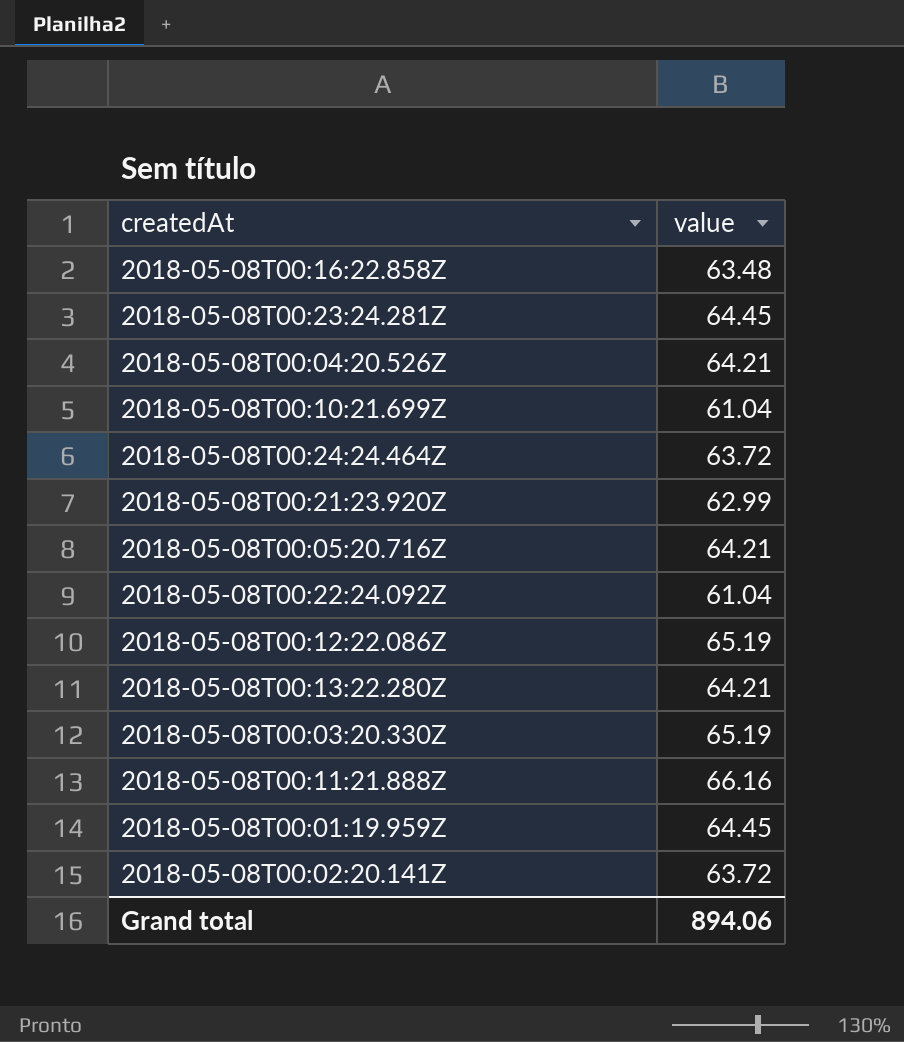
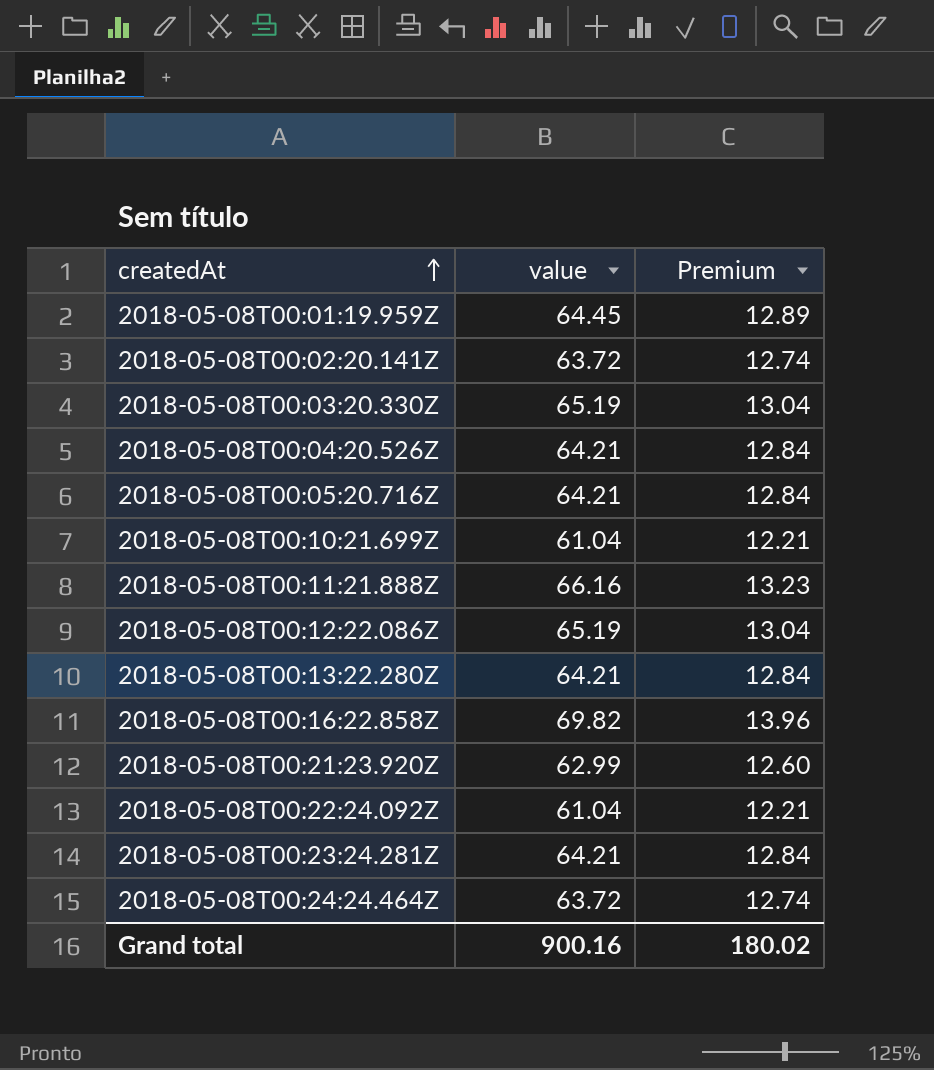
row order: none -> createdAt ascending
column Premium | formula: none -> [value] * 0.2
2018-05-08T00:16:22.858Z | value: 63.48 -> 69.82
2018-05-08T00:23:24.281Z | value: 64.45 -> 64.21
Grand total | value: 894.06 -> 900.16

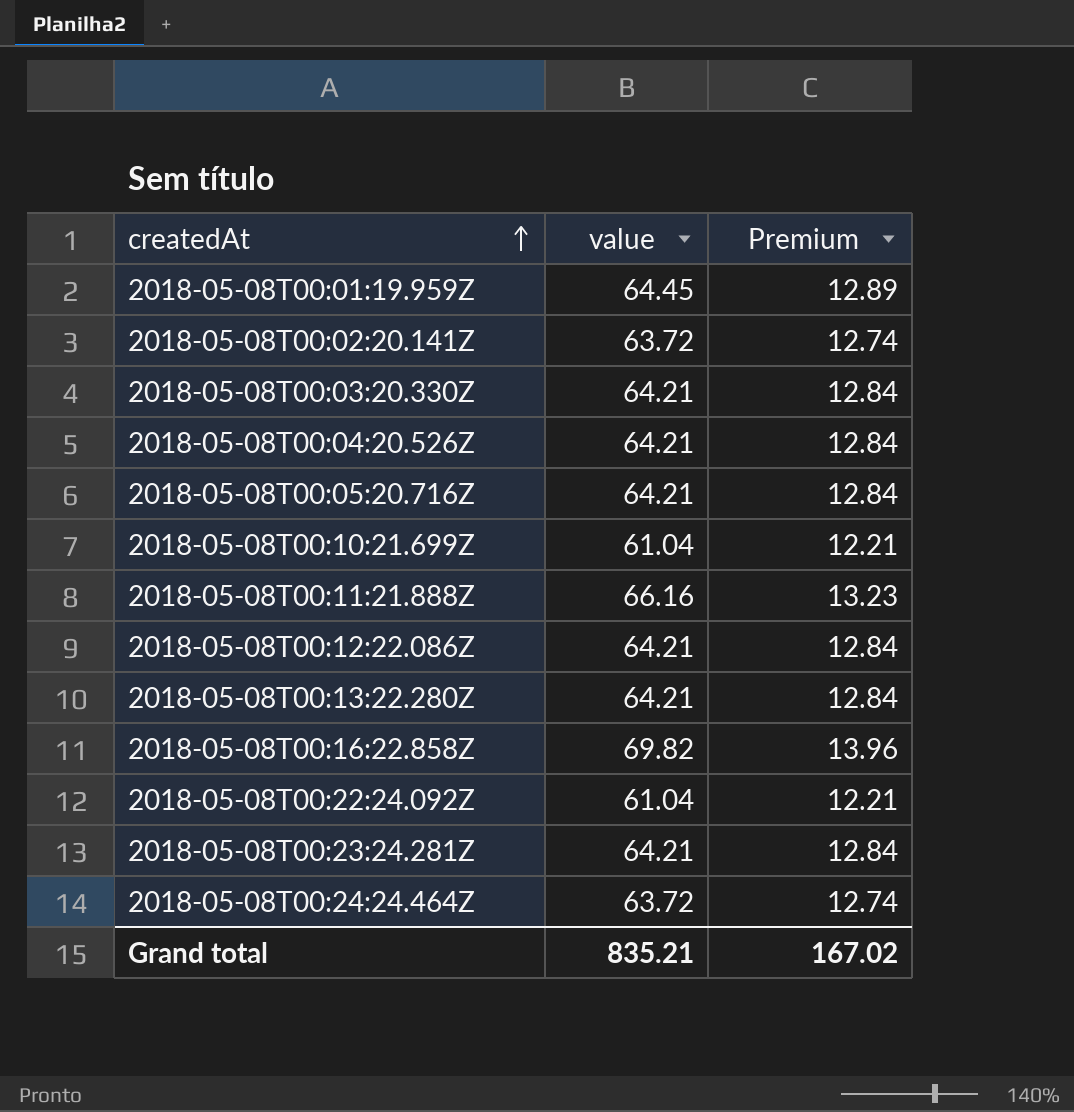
row 2018-05-08T00:21:23.920Z: 62.99 | 12.60 -> none
2018-05-08T00:03:20.330Z | value: 65.19 -> 64.21
2018-05-08T00:03:20.330Z | Premium: 13.04 -> 12.84
2018-05-08T00:12:22.086Z | value: 65.19 -> 64.21
2018-05-08T00:12:22.086Z | Premium: 13.04 -> 12.84
Grand total | value: 900.16 -> 835.21
Grand total | Premium: 180.02 -> 167.02

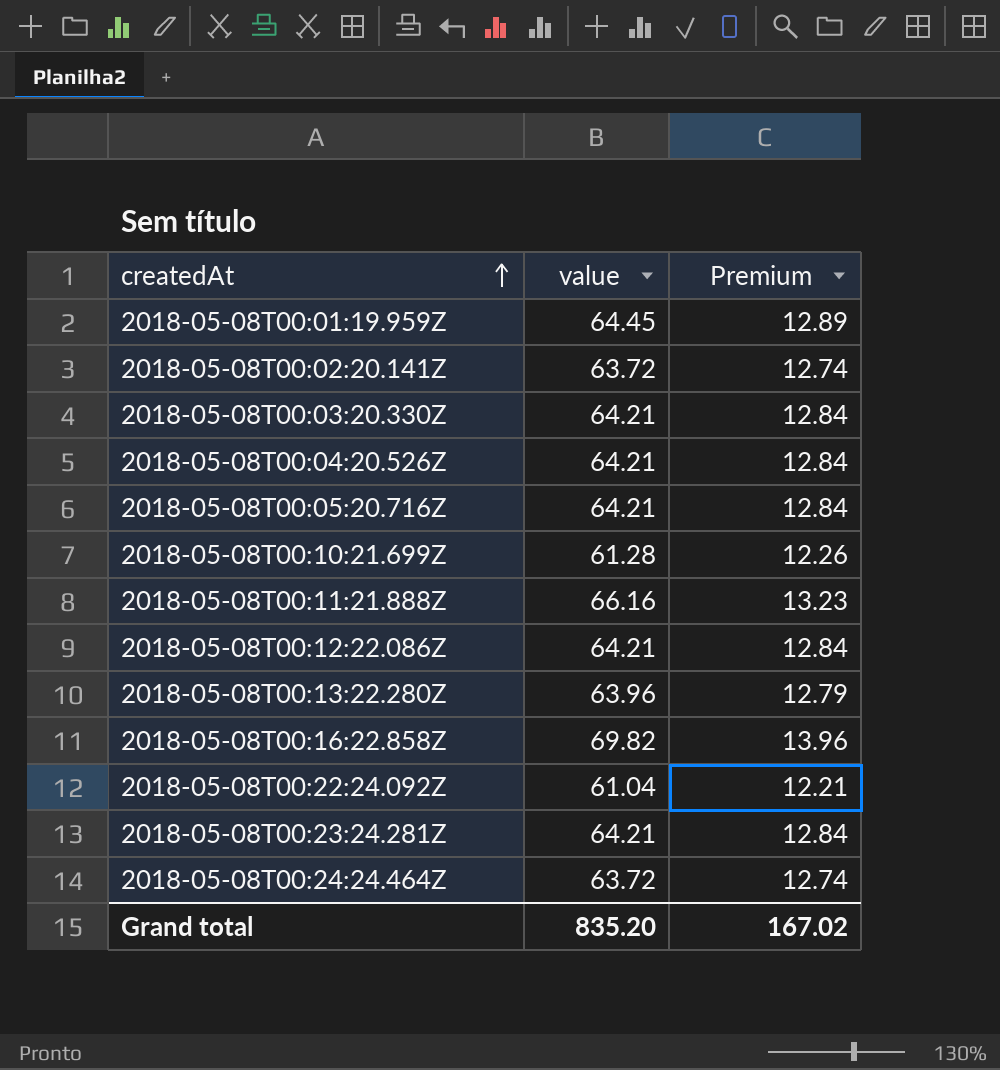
2018-05-08T00:10:21.699Z | value: 61.04 -> 61.28
2018-05-08T00:10:21.699Z | Premium: 12.21 -> 12.26
2018-05-08T00:13:22.280Z | value: 64.21 -> 63.96
2018-05-08T00:13:22.280Z | Premium: 12.84 -> 12.79
Grand total | value: 835.21 -> 835.20

